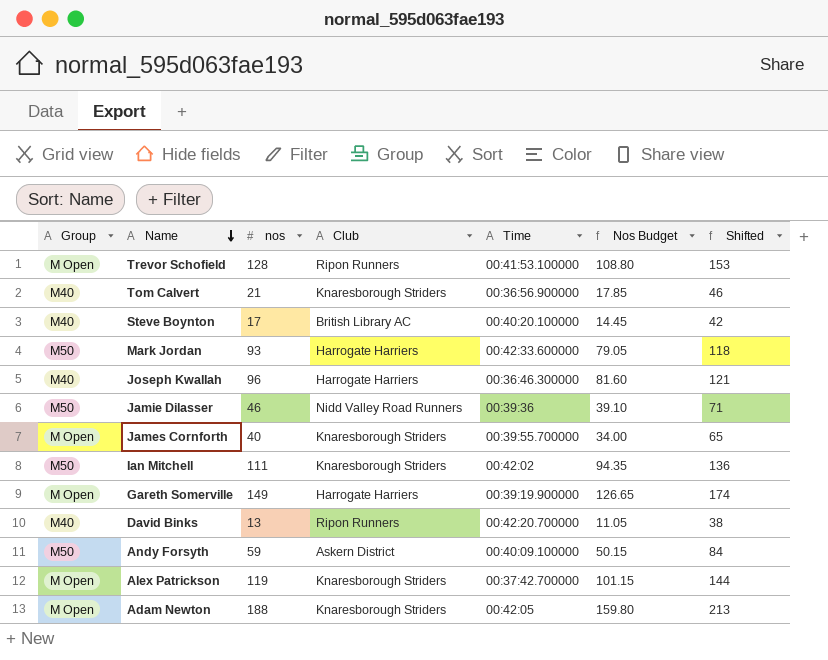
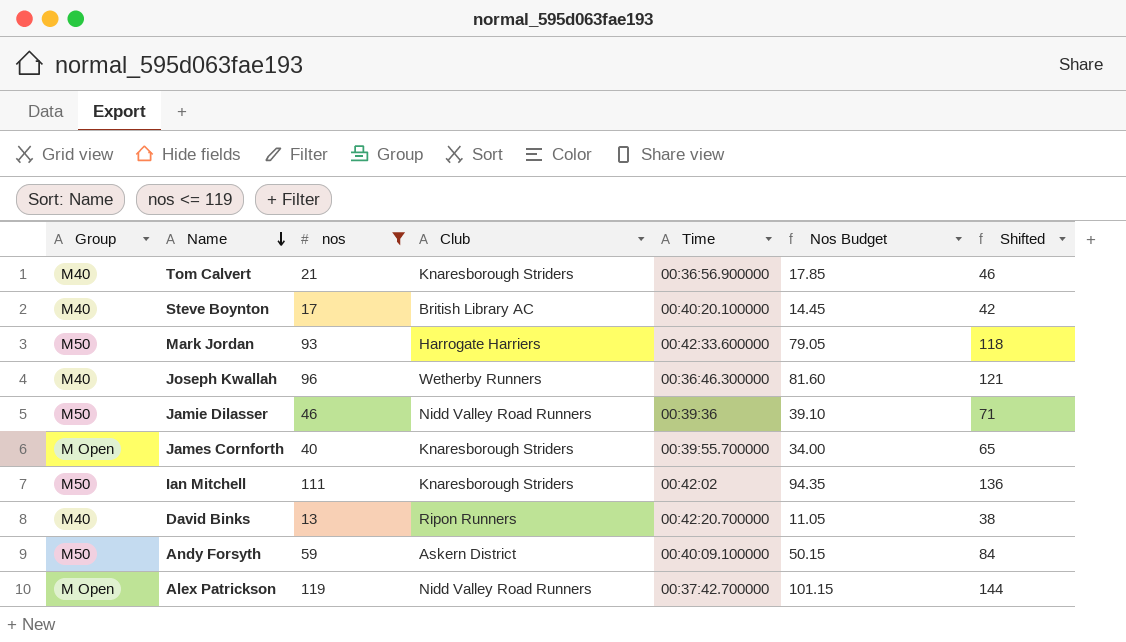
filter: none -> nos <= 119
Joseph Kwallah | Club: Harrogate Harriers -> Wetherby Runners
Alex Patrickson | Club: Knaresborough Striders -> Nidd Valley Road Runners

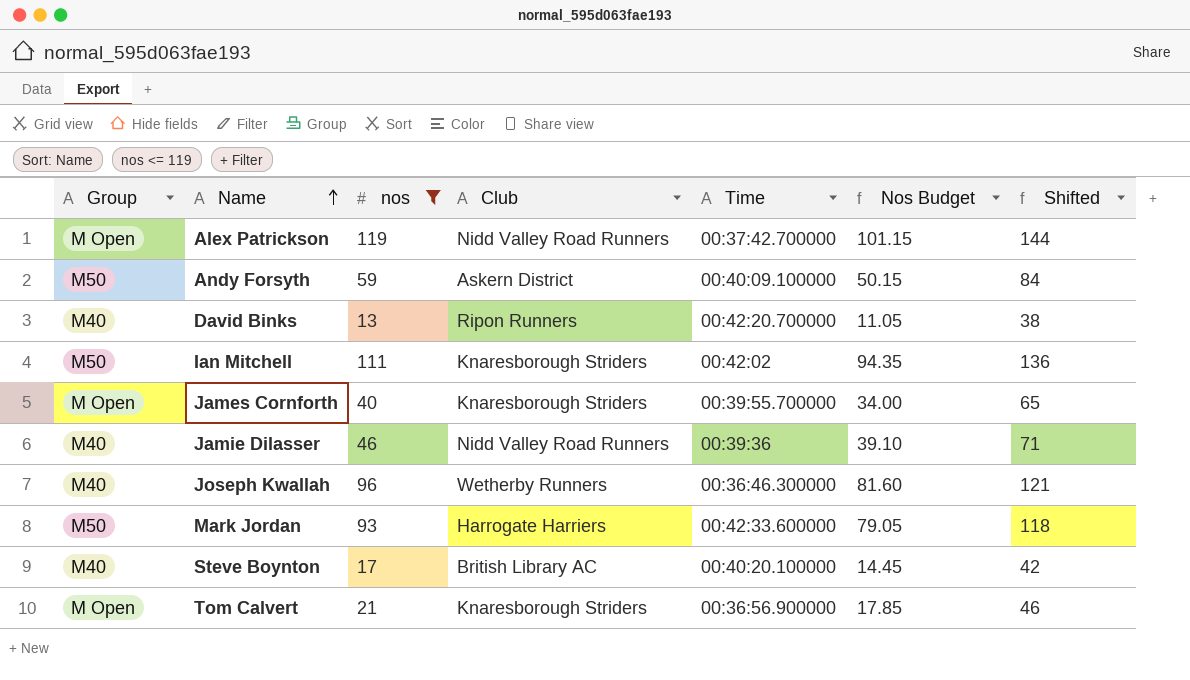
row order: Name descending -> Name ascending
Jamie Dilasser | Group: M50 -> M40
Tom Calvert | Group: M40 -> M Open

